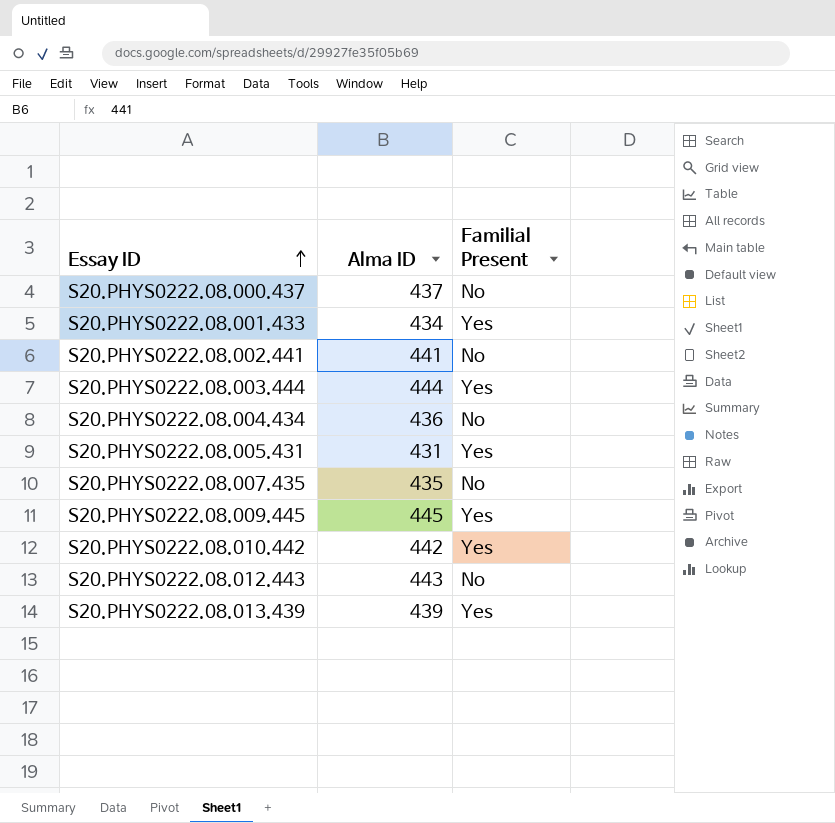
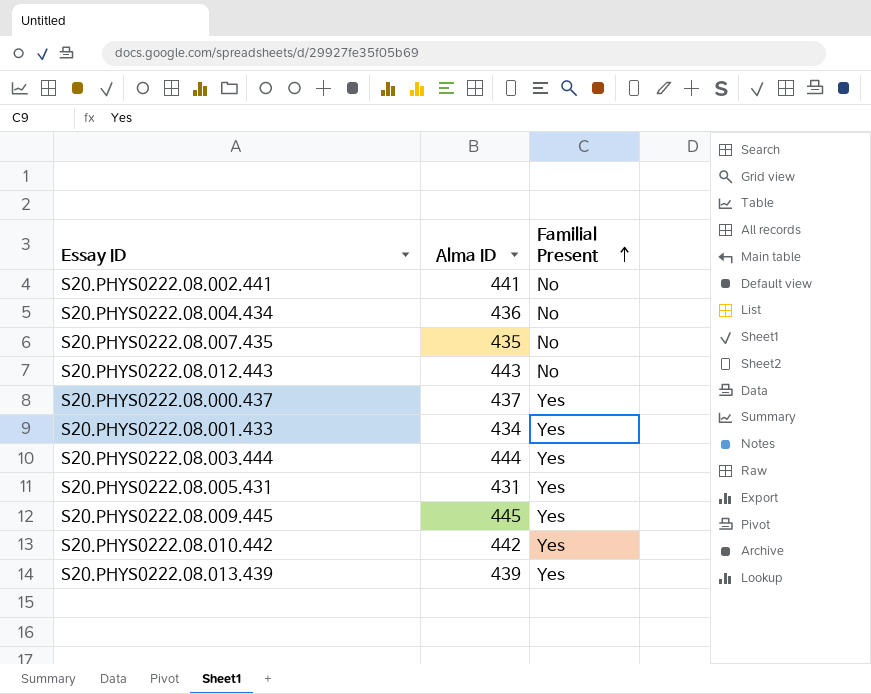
row order: Essay ID ascending -> Familial Present ascending
S20.PHYS0222.08.000.437 | Familial Present: No -> Yes

